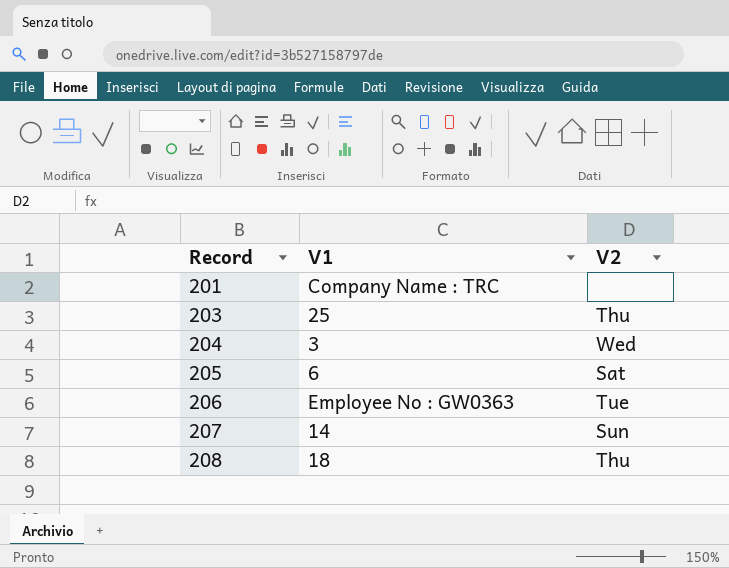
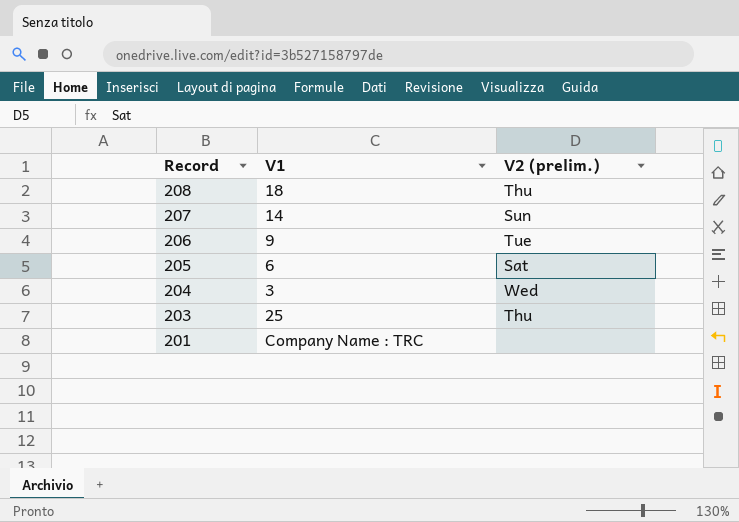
row order: Record ascending -> Record descending
column name: V2 -> V2 (prelim.)
206 | V1: Employee No : GW0363 -> 9

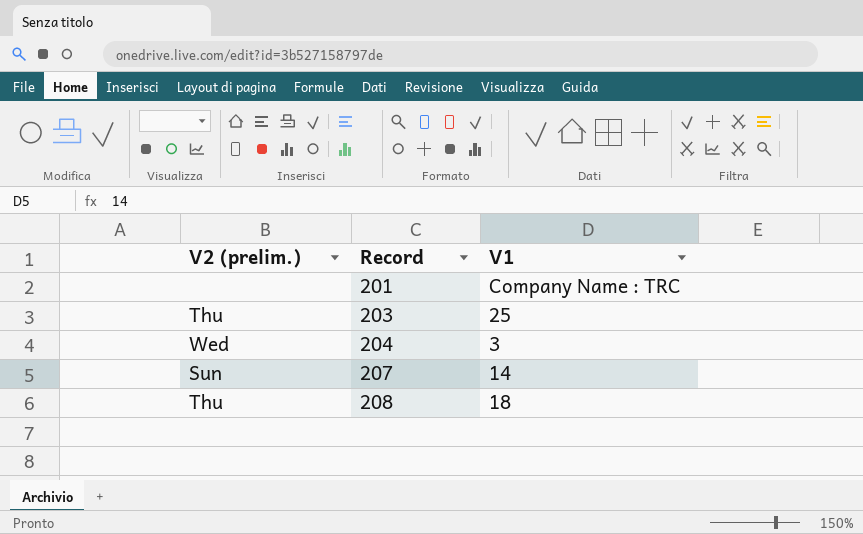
row order: Record descending -> Record ascending
column V2 (prelim.) | position: 3 -> 1
row 206: 9 | Tue -> none
row 205: 6 | Sat -> none

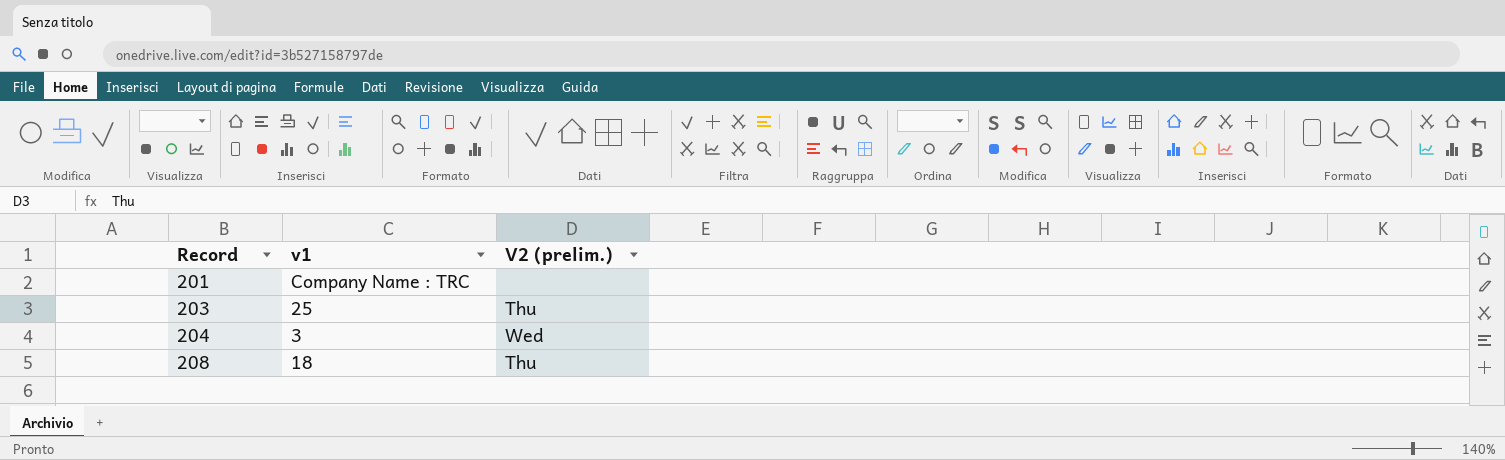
column name: V1 -> v1
column V2 (prelim.) | position: 1 -> 3
row 207: Sun | 14 -> none

